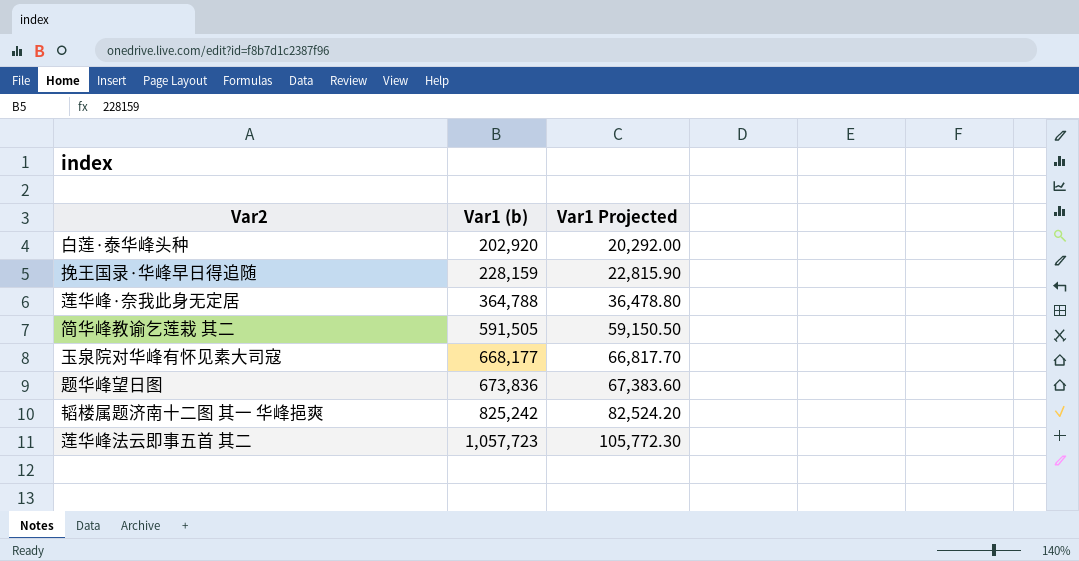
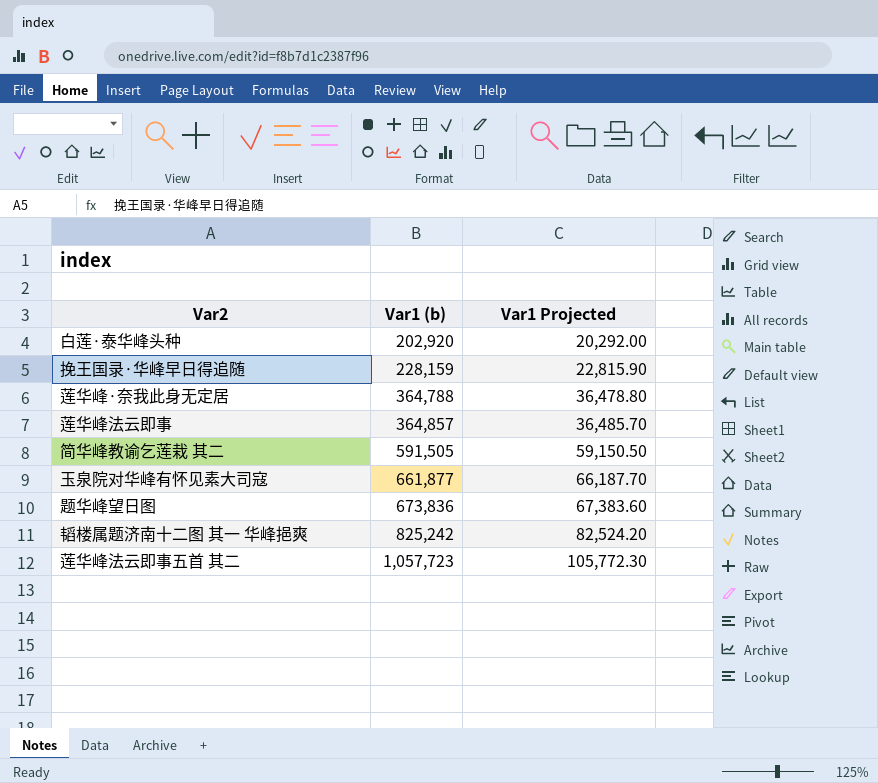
row 莲华峰法云即事: none -> 364,857 | 36,485.70
玉泉院对华峰有怀见素大司寇 | Var1 (b): 668,177 -> 661,877
玉泉院对华峰有怀见素大司寇 | Var1 Projected: 66,817.70 -> 66,187.70

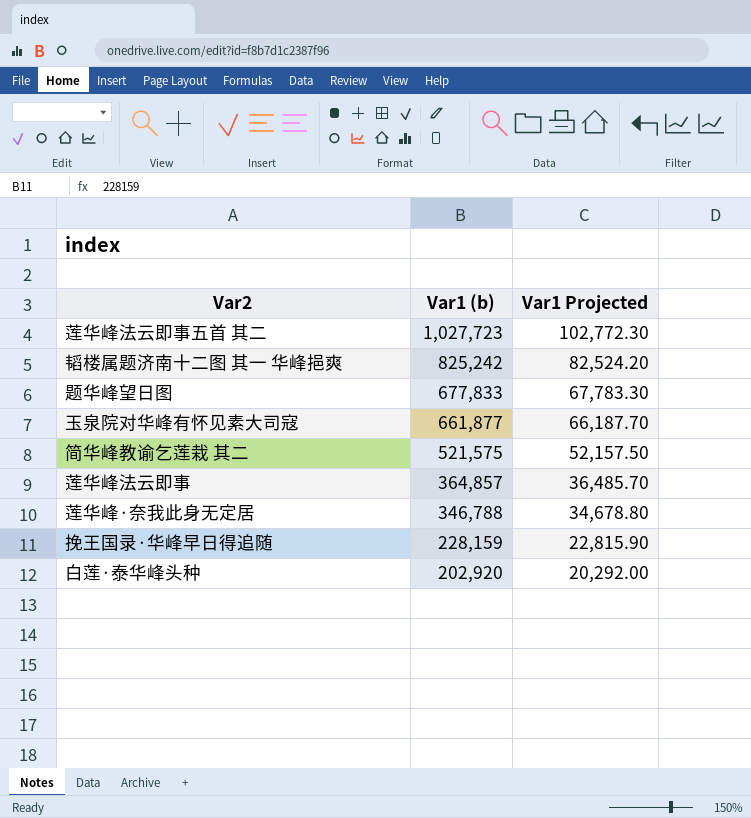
row order: Var1 (b) ascending -> Var1 (b) descending
莲华峰法云即事五首 其二 | Var1 (b): 1,057,723 -> 1,027,723
莲华峰法云即事五首 其二 | Var1 Projected: 105,772.30 -> 102,772.30
题华峰望日图 | Var1 (b): 673,836 -> 677,833
题华峰望日图 | Var1 Projected: 67,383.60 -> 67,783.30
简华峰教谕乞莲栽 其二 | Var1 (b): 591,505 -> 521,575
简华峰教谕乞莲栽 其二 | Var1 Projected: 59,150.50 -> 52,157.50
莲华峰·奈我此身无定居 | Var1 (b): 364,788 -> 346,788
莲华峰·奈我此身无定居 | Var1 Projected: 36,478.80 -> 34,678.80

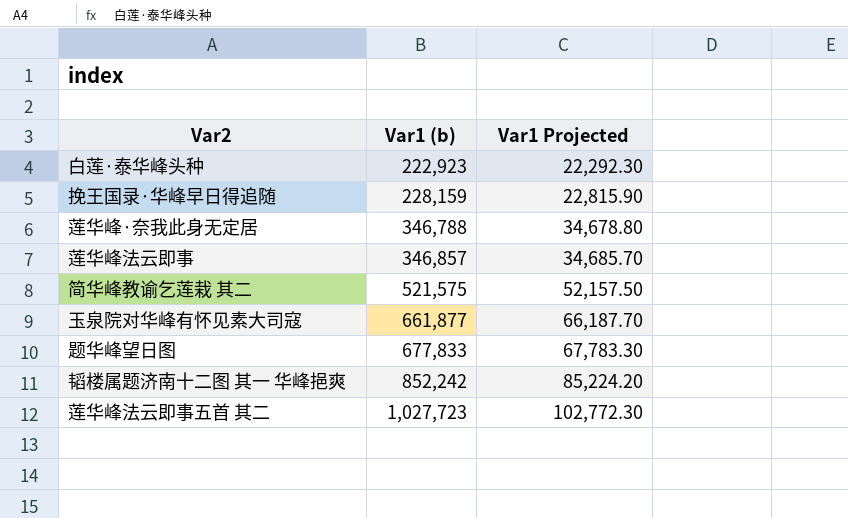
row order: Var1 (b) descending -> Var1 (b) ascending
白莲·泰华峰头种 | Var1 (b): 202,920 -> 222,923
白莲·泰华峰头种 | Var1 Projected: 20,292.00 -> 22,292.30
莲华峰法云即事 | Var1 (b): 364,857 -> 346,857
莲华峰法云即事 | Var1 Projected: 36,485.70 -> 34,685.70
韬楼属题济南十二图 其一 华峰挹爽 | Var1 (b): 825,242 -> 852,242
韬楼属题济南十二图 其一 华峰挹爽 | Var1 Projected: 82,524.20 -> 85,224.20

